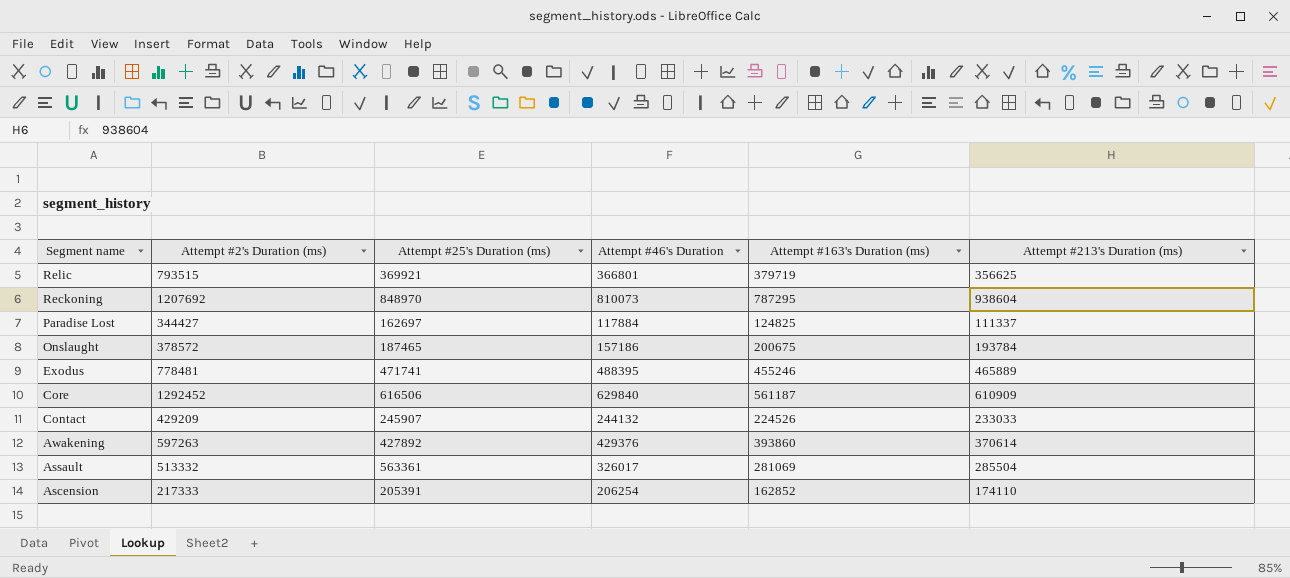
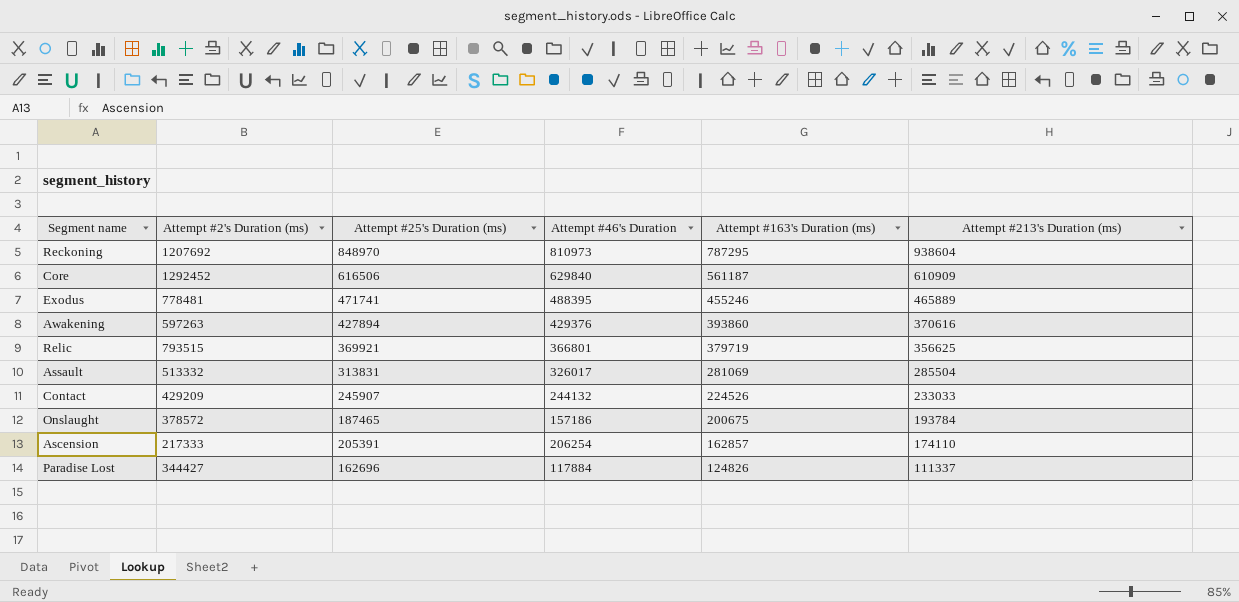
row order: Segment name descending -> Attempt #163's Duration (ms) descending
Reckoning | Attempt #46's Duration: 810073 -> 810973
Awakening | Attempt #25's Duration (ms): 427892 -> 427894
Awakening | Attempt #213's Duration (ms): 370614 -> 370616
Assault | Attempt #25's Duration (ms): 563361 -> 313831
Ascension | Attempt #163's Duration (ms): 162852 -> 162857
Paradise Lost | Attempt #25's Duration (ms): 162697 -> 162696
Paradise Lost | Attempt #163's Duration (ms): 124825 -> 124826

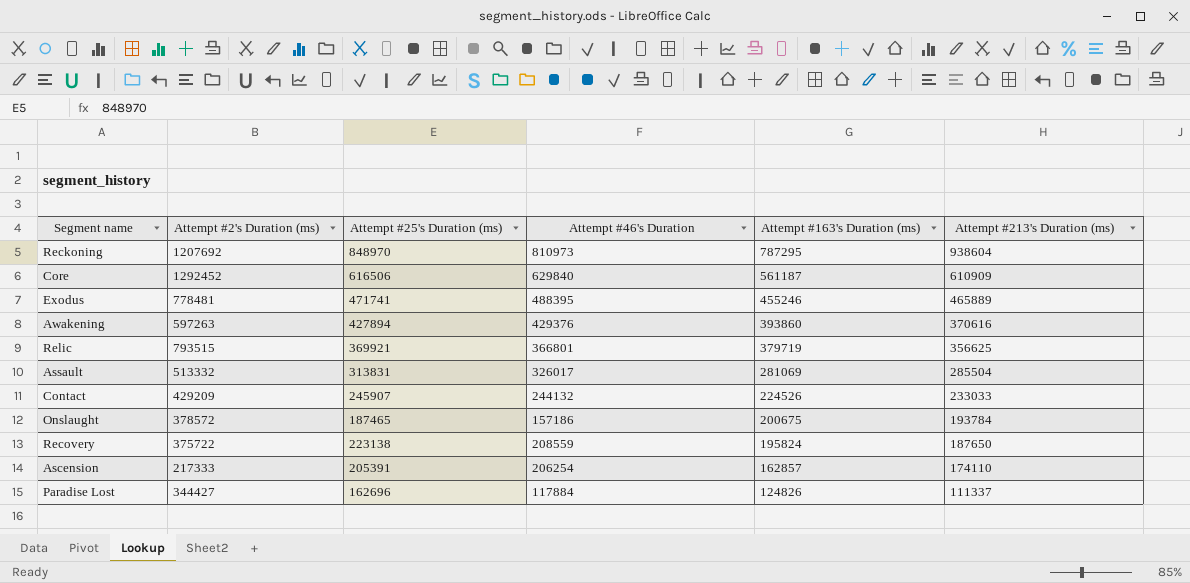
row Recovery: none -> 375722 | 223138 | 208559 | 195824 | 187650

